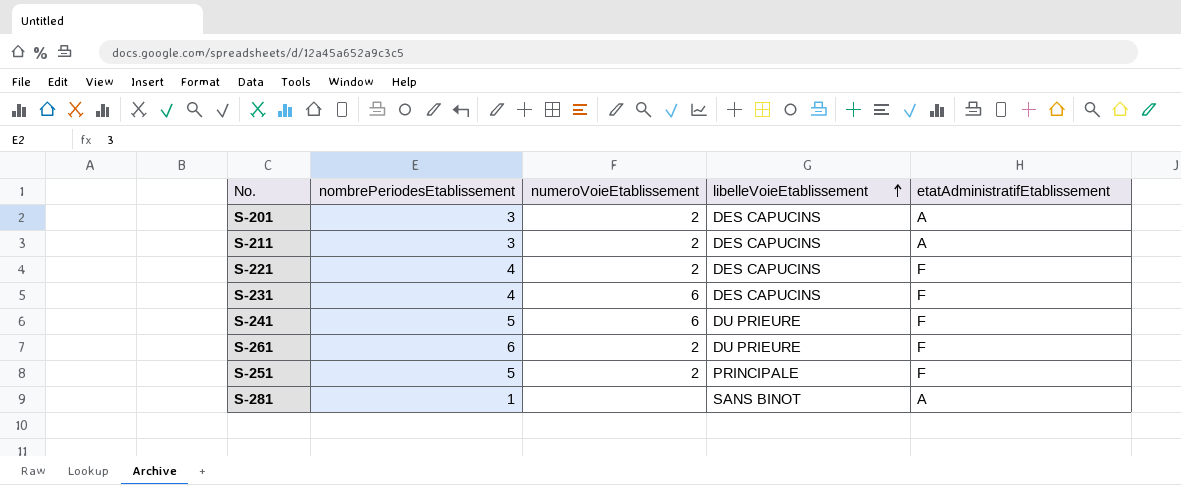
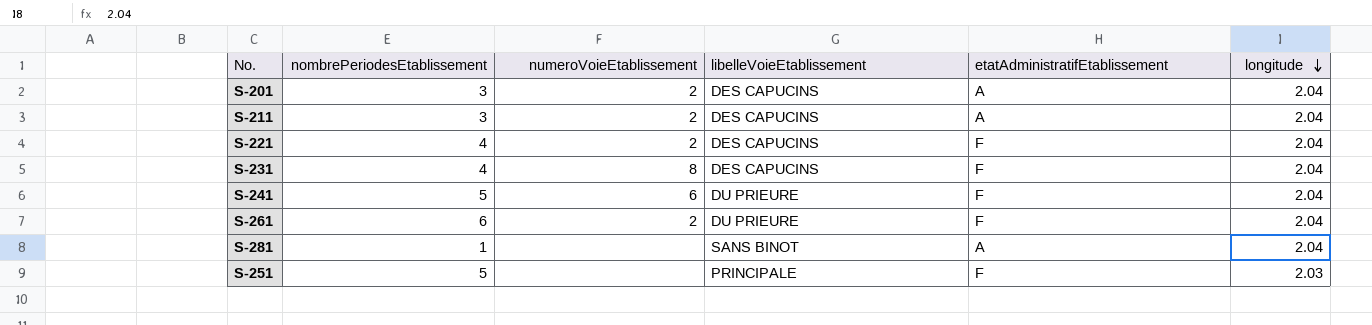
row order: libelleVoieEtablissement ascending -> longitude descending
column longitude | position: none -> 6
S-231 | numeroVoieEtablissement: 6 -> 8
S-251 | numeroVoieEtablissement: 2 -> none

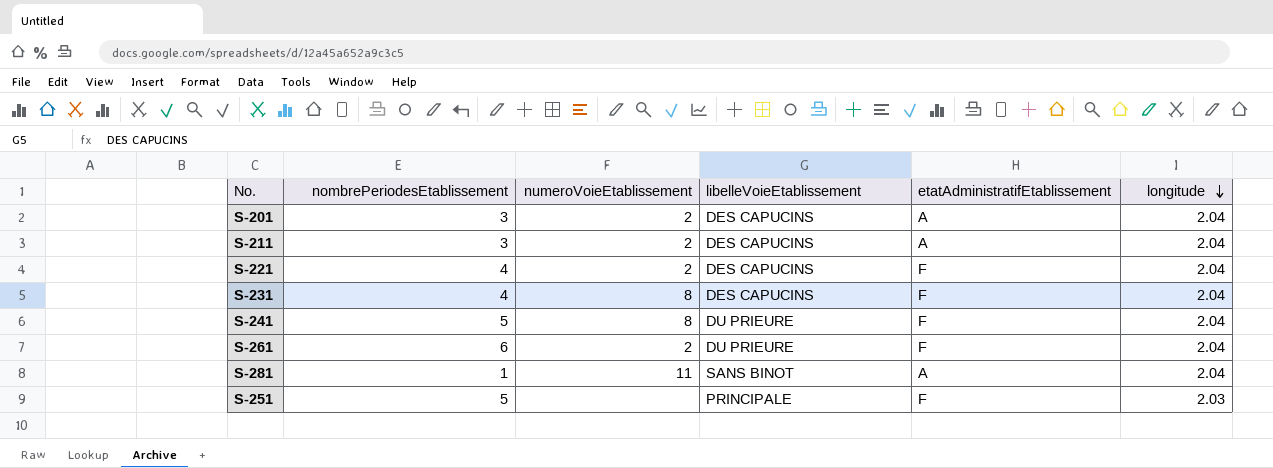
S-241 | numeroVoieEtablissement: 6 -> 8
S-281 | numeroVoieEtablissement: none -> 11

